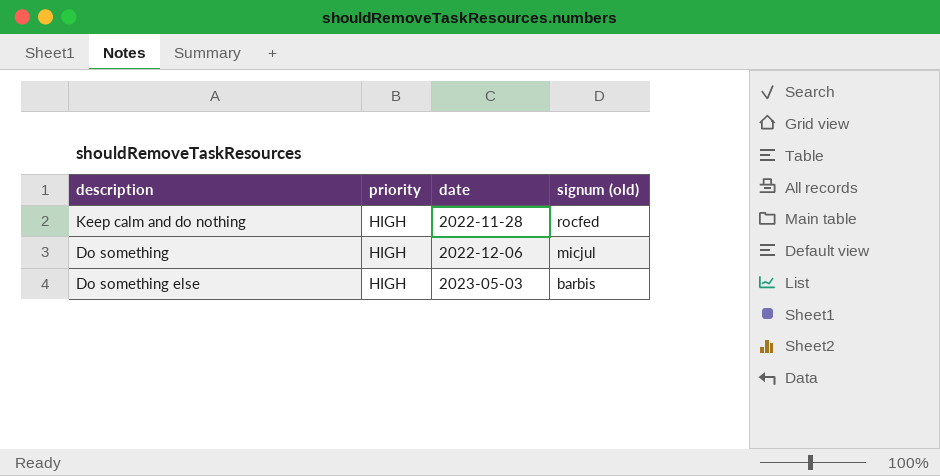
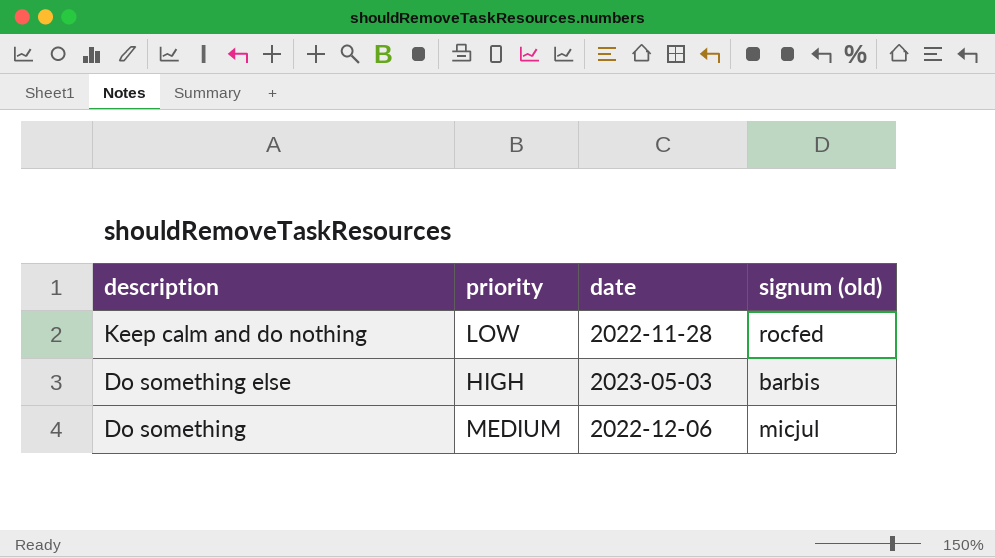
row order: date ascending -> description descending
Keep calm and do nothing | priority: HIGH -> LOW
Do something | priority: HIGH -> MEDIUM

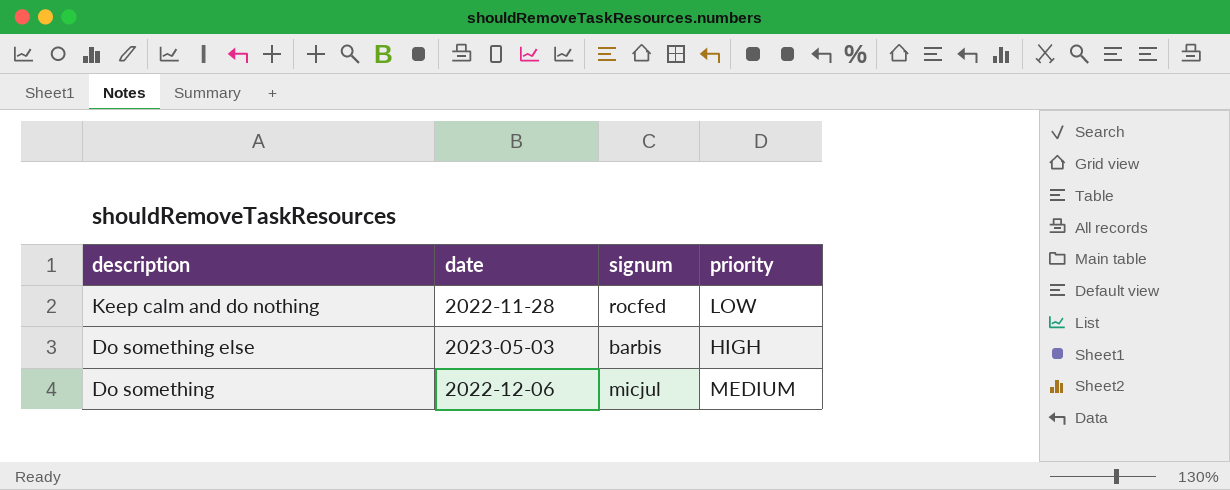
column name: signum (old) -> signum
column priority | position: 2 -> 4

